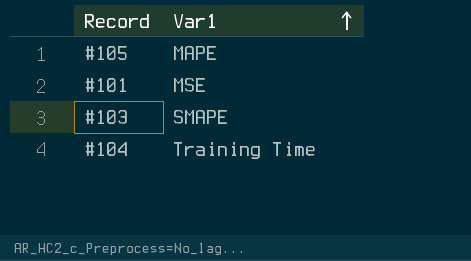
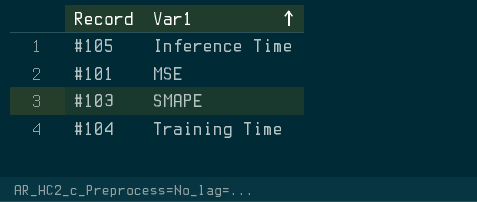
#105 | Var1: MAPE -> Inference Time

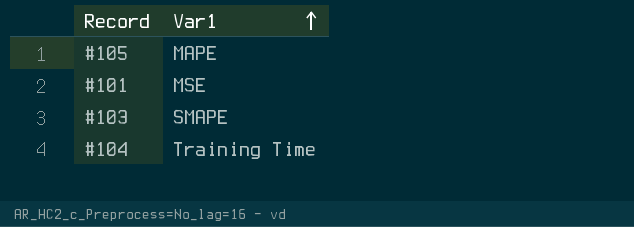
#105 | Var1: Inference Time -> MAPE

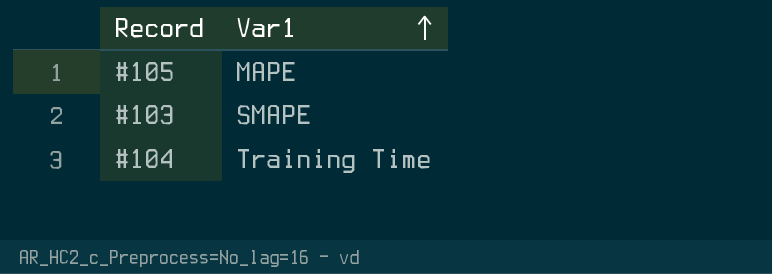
row #101: MSE -> none

